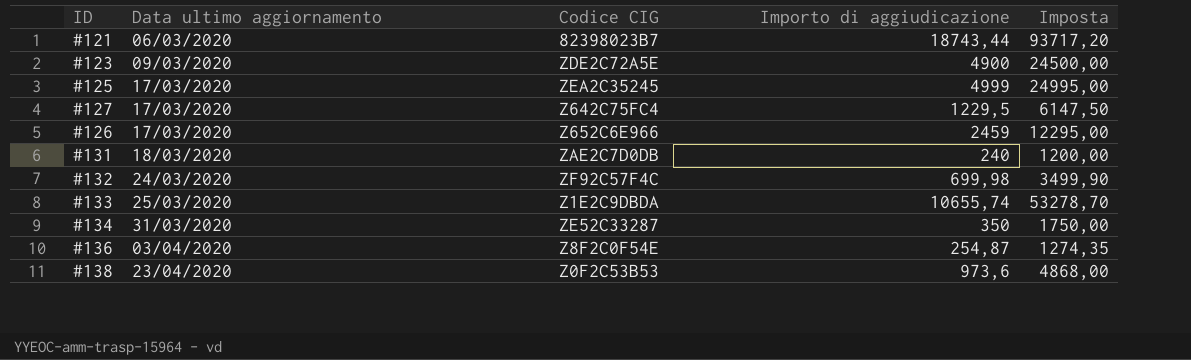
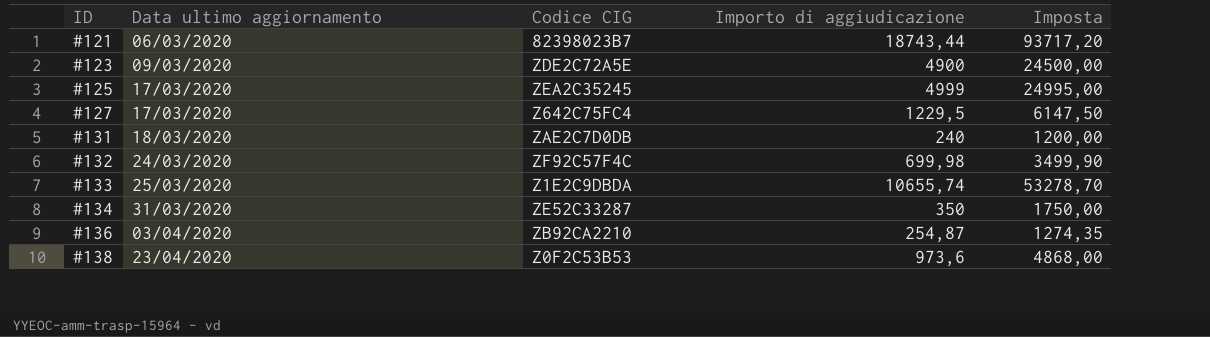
row #126: 17/03/2020 | Z652C6E966 | 2459 | 12295,00 -> none
#136 | Codice CIG: Z8F2C0F54E -> ZB92CA2210

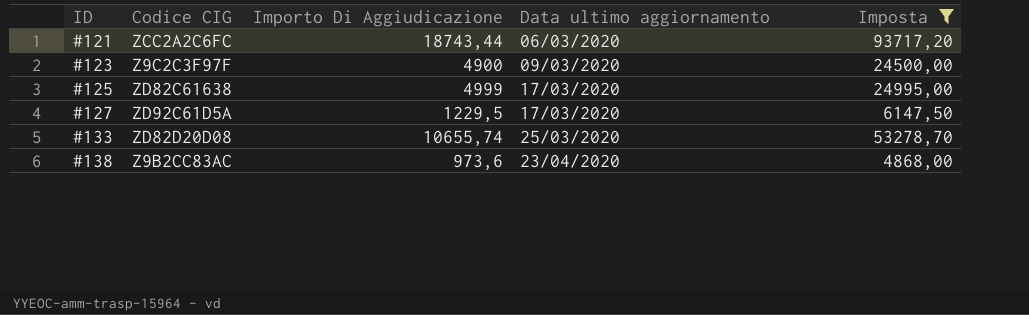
filter: none -> Imposta >= 4868,00
column name: Importo di aggiudicazione -> Importo Di Aggiudicazione
column Data ultimo aggiornamento | position: 2 -> 4
#121 | Codice CIG: 82398023B7 -> ZCC2A2C6FC
#123 | Codice CIG: ZDE2C72A5E -> Z9C2C3F97F
#125 | Codice CIG: ZEA2C35245 -> ZD82C61638
#127 | Codice CIG: Z642C75FC4 -> ZD92C61D5A
#133 | Codice CIG: Z1E2C9DBDA -> ZD82D20D08
#138 | Codice CIG: Z0F2C53B53 -> Z9B2CC83AC

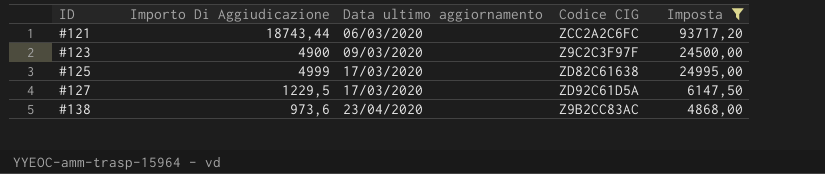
column Codice CIG | position: 2 -> 4
row #133: ZD82D20D08 | 10655,74 | 25/03/2020 | 53278,70 -> none

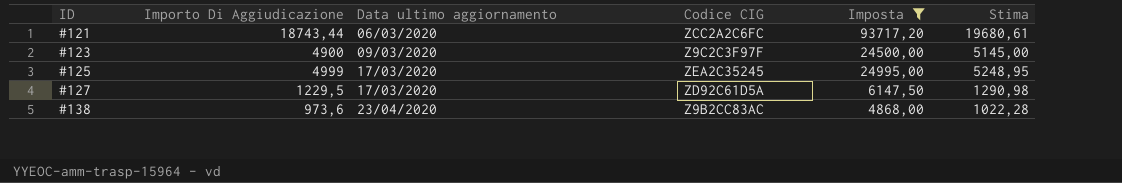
column Stima | formula: none -> [Importo Di Aggiudicazione] * 1,05
#125 | Codice CIG: ZD82C61638 -> ZEA2C35245

